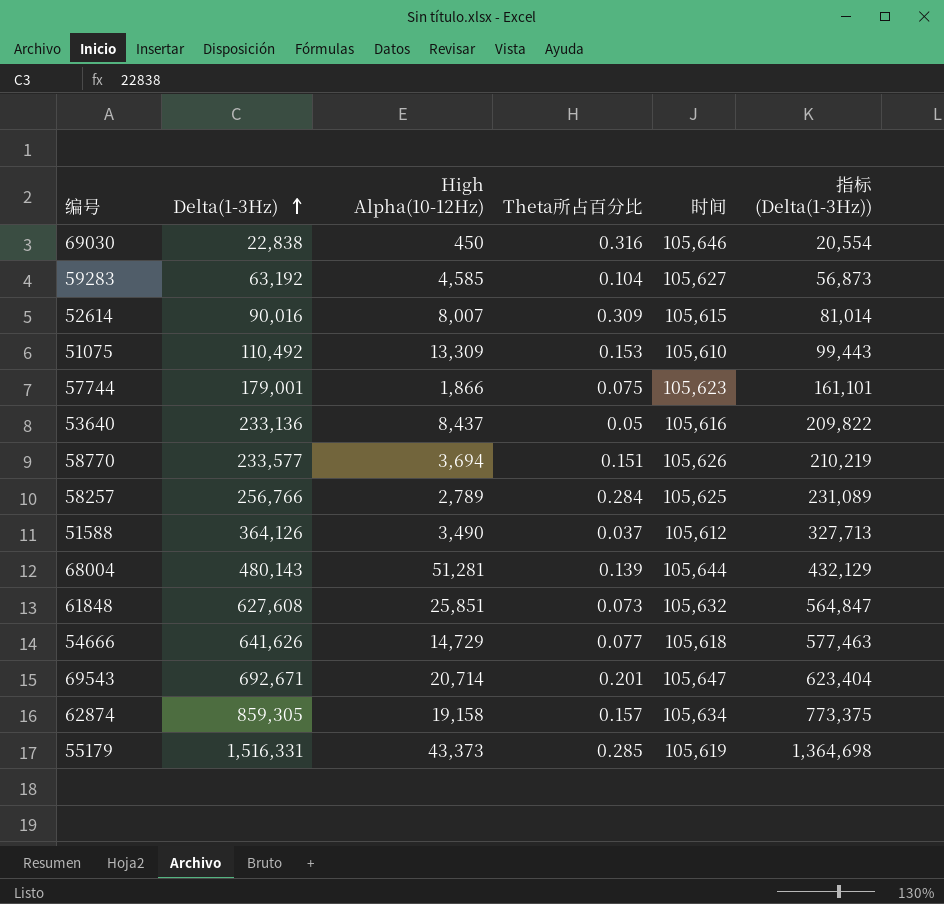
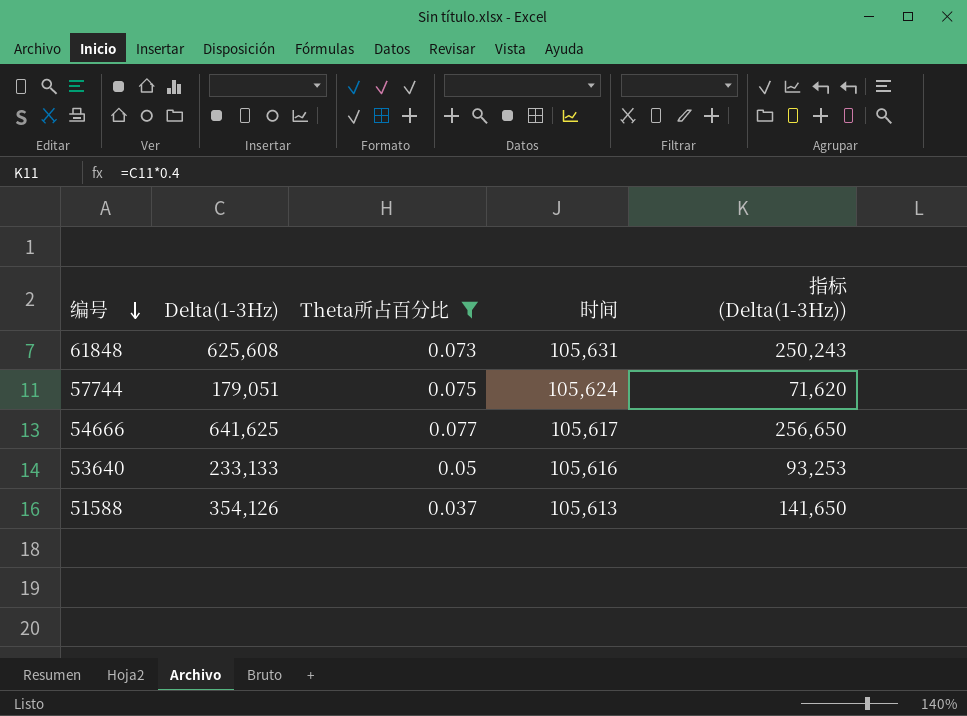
filter: none -> Theta所占百分比 <= 0.077
row order: Delta(1-3Hz) ascending -> 编号 descending
column High Alpha(10-12Hz) | position: 3 -> none
column 指标 (Delta(1-3Hz)) | formula: [Delta(1-3Hz)] * 0.9 -> [Delta(1-3Hz)] * 0.4
61848 | Delta(1-3Hz): 627,608 -> 625,608
61848 | 时间: 105,632 -> 105,631
57744 | Delta(1-3Hz): 179,001 -> 179,051
57744 | 时间: 105,623 -> 105,624
54666 | Delta(1-3Hz): 641,626 -> 641,625
54666 | 时间: 105,618 -> 105,617
53640 | Delta(1-3Hz): 233,136 -> 233,133
51588 | Delta(1-3Hz): 364,126 -> 354,126
51588 | 时间: 105,612 -> 105,613

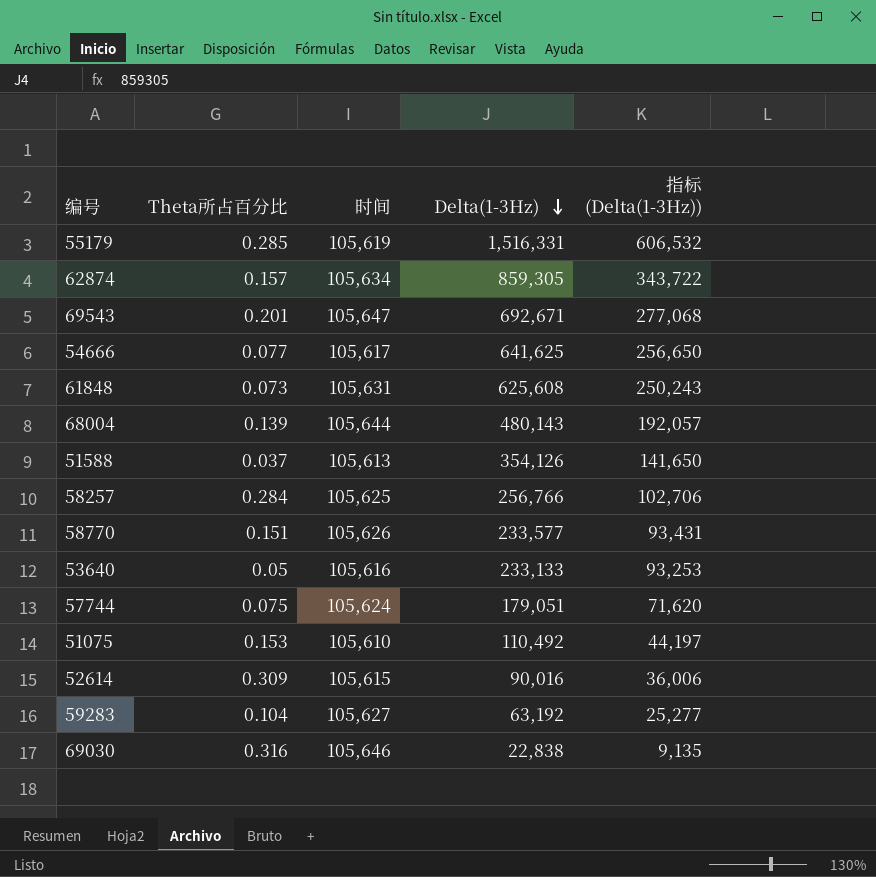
filter: Theta所占百分比 <= 0.077 -> none
row order: 编号 descending -> Delta(1-3Hz) descending
column Delta(1-3Hz) | position: 2 -> 4

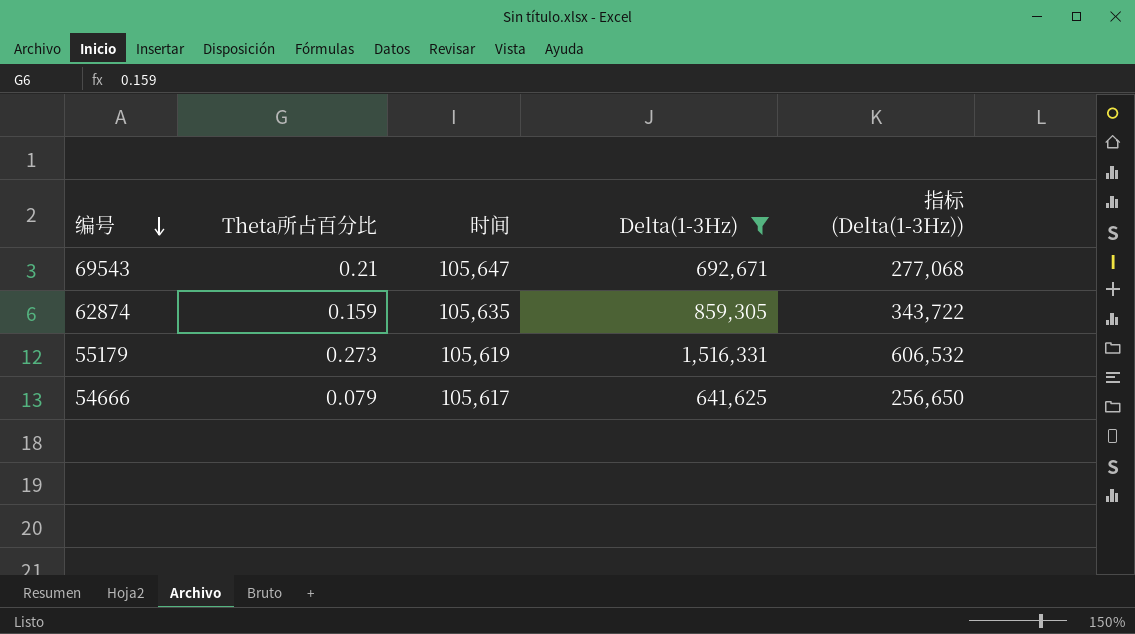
filter: none -> Delta(1-3Hz) >= 641,625
row order: Delta(1-3Hz) descending -> 编号 descending
69543 | Theta所占百分比: 0.201 -> 0.21
62874 | Theta所占百分比: 0.157 -> 0.159
62874 | 时间: 105,634 -> 105,635
55179 | Theta所占百分比: 0.285 -> 0.273
54666 | Theta所占百分比: 0.077 -> 0.079

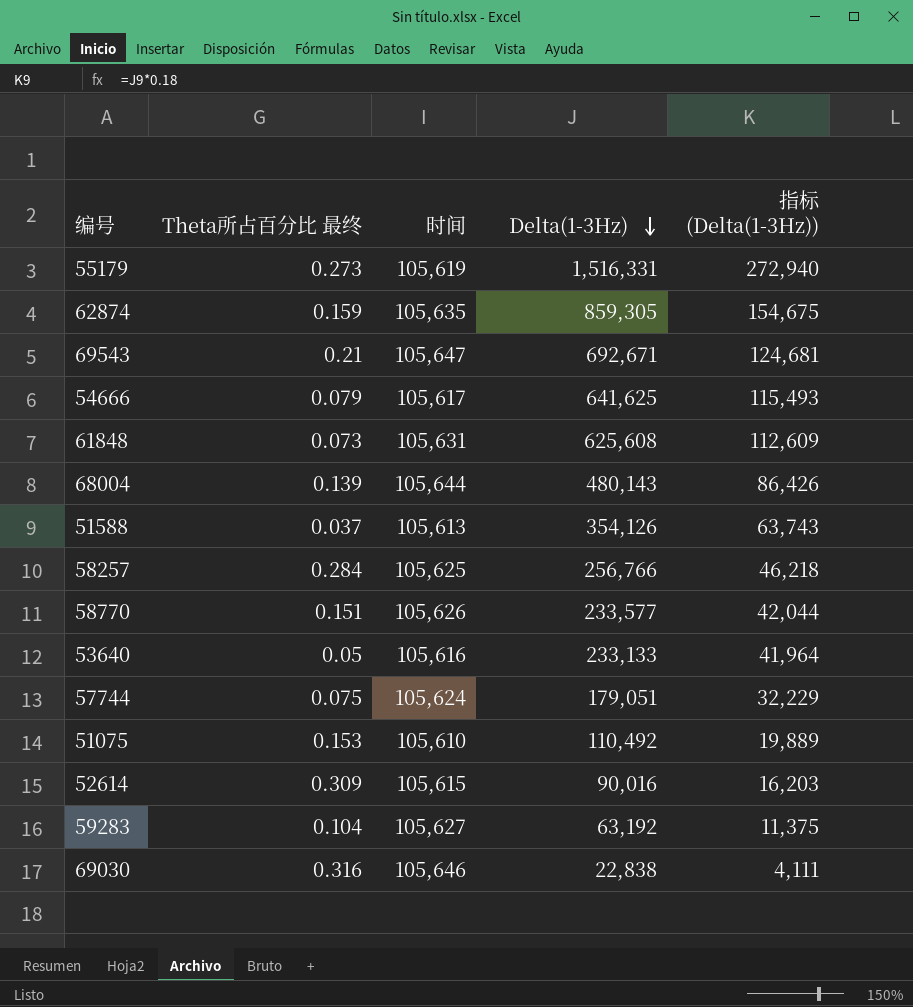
filter: Delta(1-3Hz) >= 641,625 -> none
row order: 编号 descending -> Delta(1-3Hz) descending
column name: Theta所占百分比 -> Theta所占百分比 最终
column 指标 (Delta(1-3Hz)) | formula: [Delta(1-3Hz)] * 0.4 -> [Delta(1-3Hz)] * 0.18

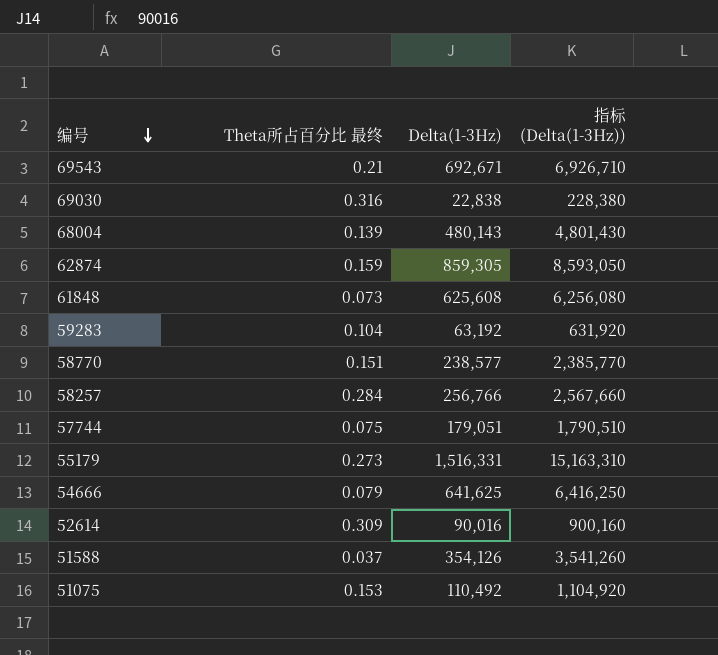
row order: Delta(1-3Hz) descending -> 编号 descending
column 时间 | position: 3 -> none
column 指标 (Delta(1-3Hz)) | formula: [Delta(1-3Hz)] * 0.18 -> [Delta(1-3Hz)] * 10
row 53640: 0.05 | 105,616 | 233,133 | 41,964 -> none
58770 | Delta(1-3Hz): 233,577 -> 238,577

